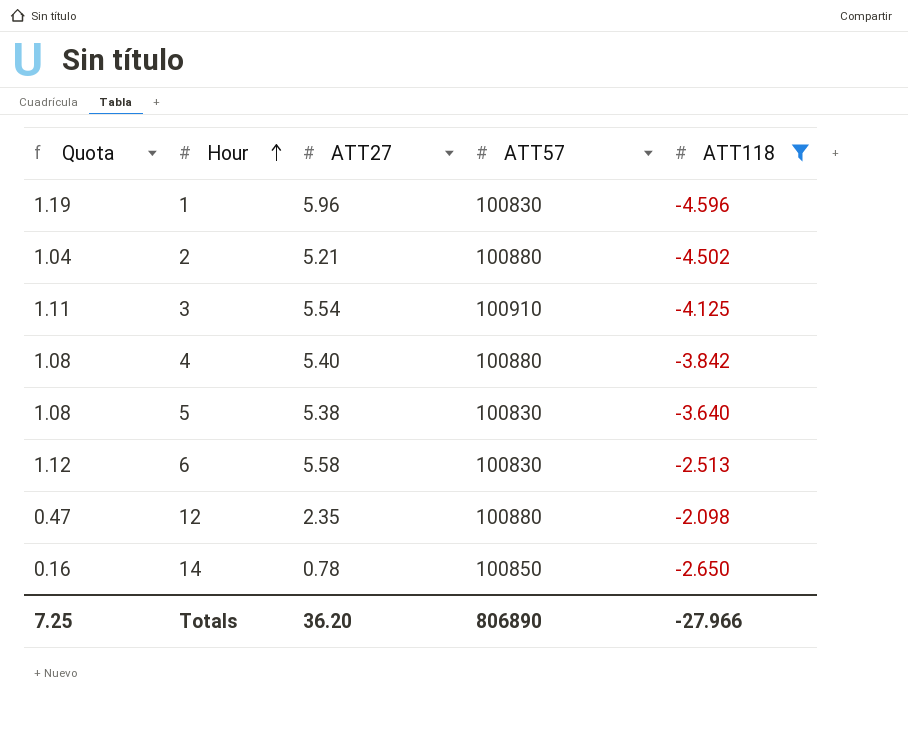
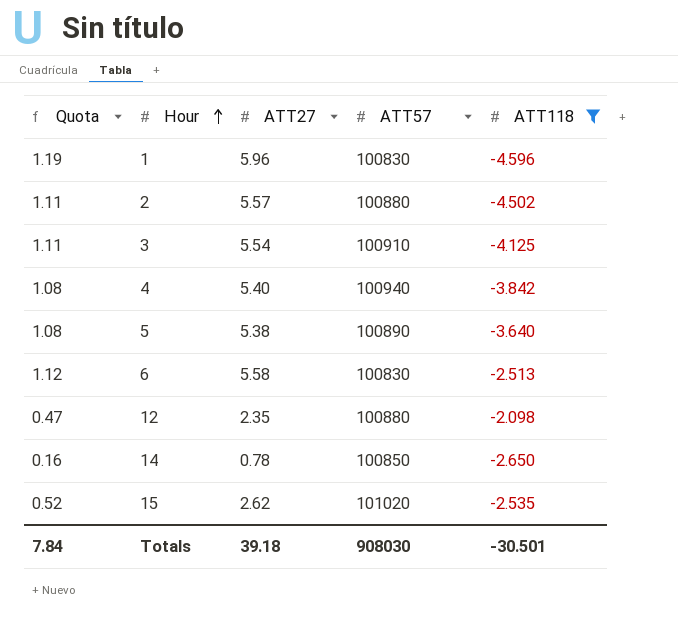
2 | Quota: 1.04 -> 1.11
2 | ATT27: 5.21 -> 5.57
4 | ATT57: 100880 -> 100940
5 | ATT57: 100830 -> 100890
row 15: none -> 0.52 | 2.62 | 101020 | -2.535
Totals | Quota: 7.25 -> 7.84
Totals | ATT27: 36.20 -> 39.18
Totals | ATT57: 806890 -> 908030
Totals | ATT118: -27.966 -> -30.501

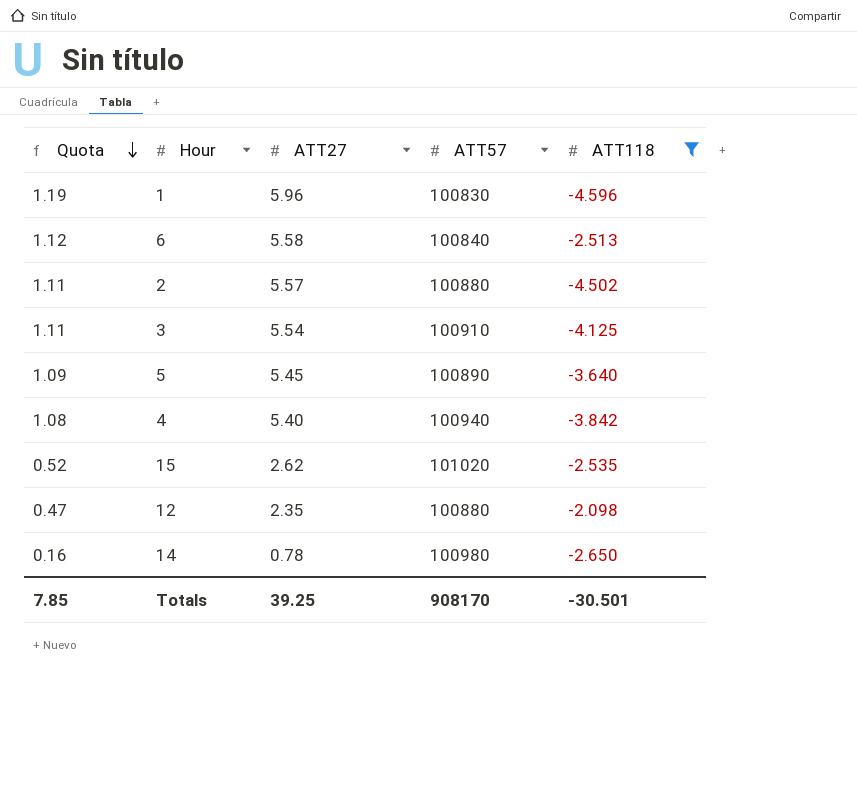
row order: Hour ascending -> Quota descending
6 | ATT57: 100830 -> 100840
5 | Quota: 1.08 -> 1.09
5 | ATT27: 5.38 -> 5.45
14 | ATT57: 100850 -> 100980
Totals | Quota: 7.84 -> 7.85
Totals | ATT27: 39.18 -> 39.25
Totals | ATT57: 908030 -> 908170

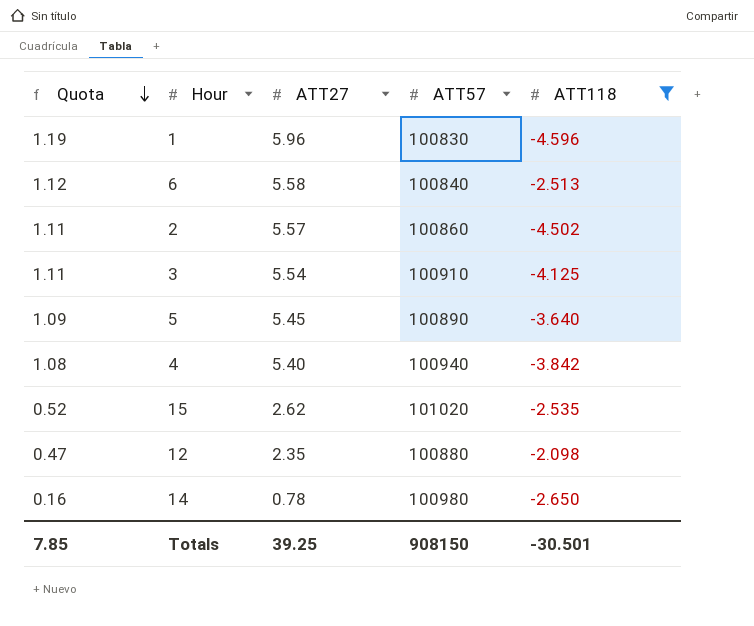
2 | ATT57: 100880 -> 100860
Totals | ATT57: 908170 -> 908150

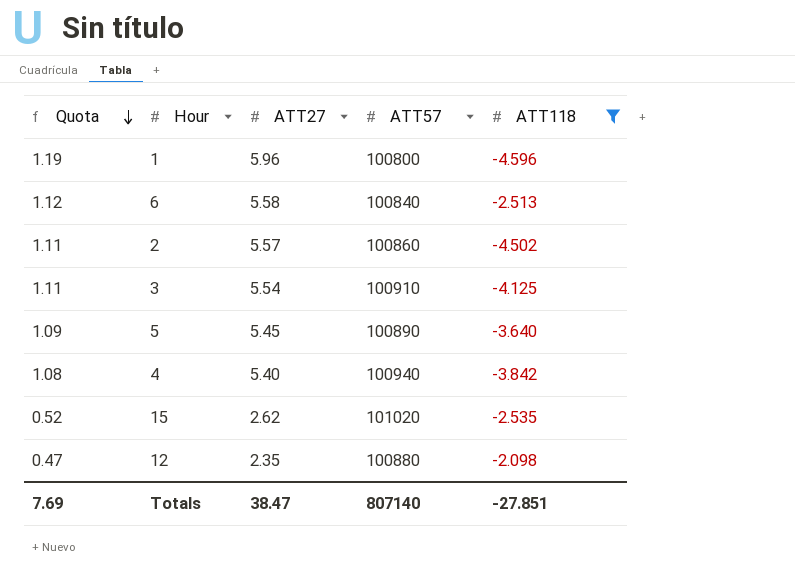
row 14: 0.16 | 0.78 | 100980 | -2.650 -> none
1 | ATT57: 100830 -> 100800
Totals | Quota: 7.85 -> 7.69
Totals | ATT27: 39.25 -> 38.47
Totals | ATT57: 908150 -> 807140
Totals | ATT118: -30.501 -> -27.851

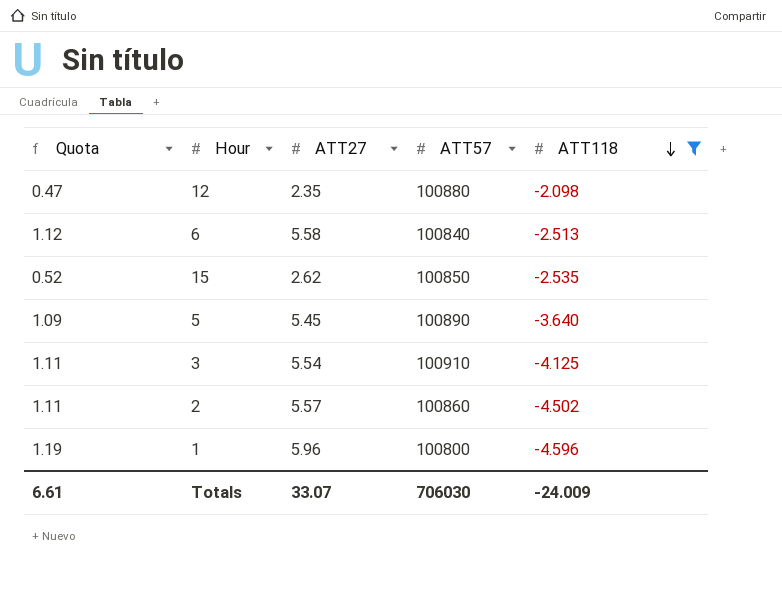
row order: Quota descending -> ATT118 descending
row 4: 1.08 | 5.40 | 100940 | -3.842 -> none
15 | ATT57: 101020 -> 100850
Totals | Quota: 7.69 -> 6.61
Totals | ATT27: 38.47 -> 33.07
Totals | ATT57: 807140 -> 706030
Totals | ATT118: -27.851 -> -24.009

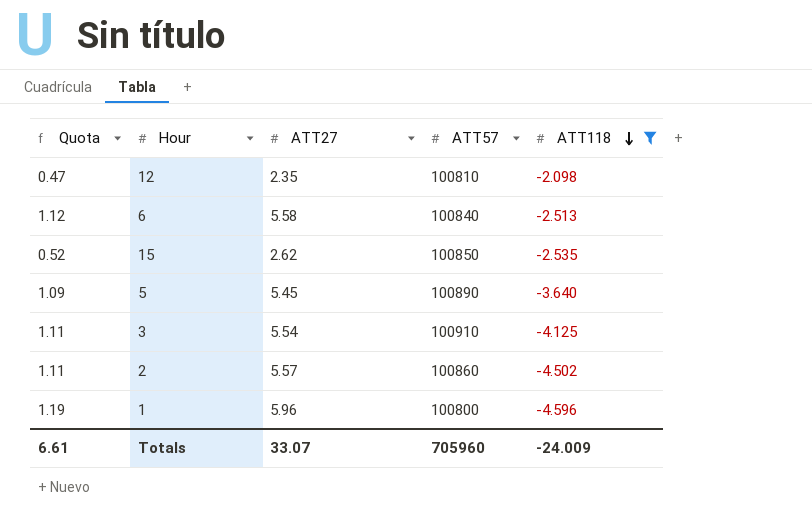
12 | ATT57: 100880 -> 100810
Totals | ATT57: 706030 -> 705960

